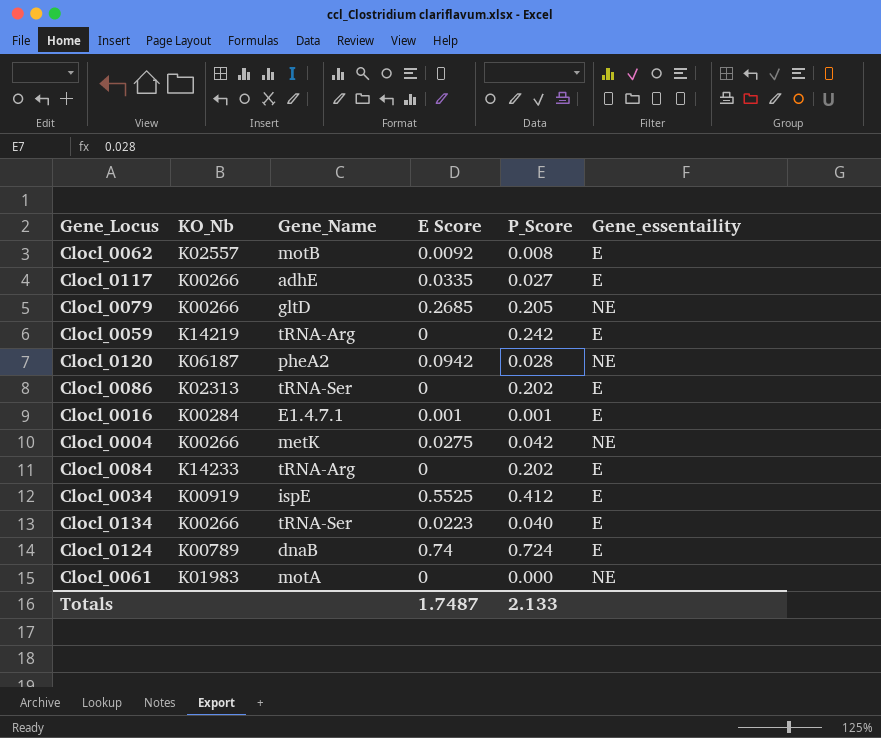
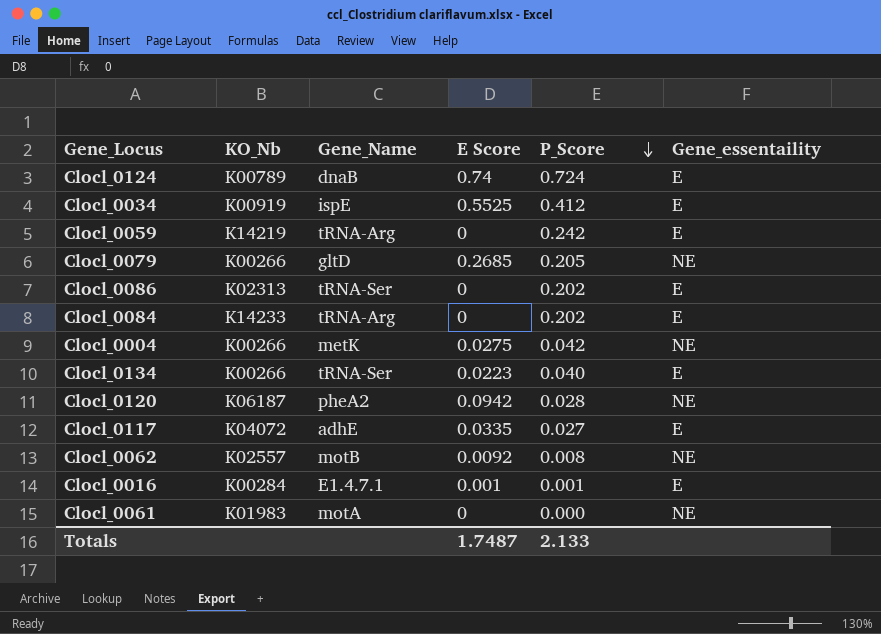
row order: none -> P_Score descending
Clocl_0117 | KO_Nb: K00266 -> K04072
Clocl_0062 | Gene_essentaility: E -> NE

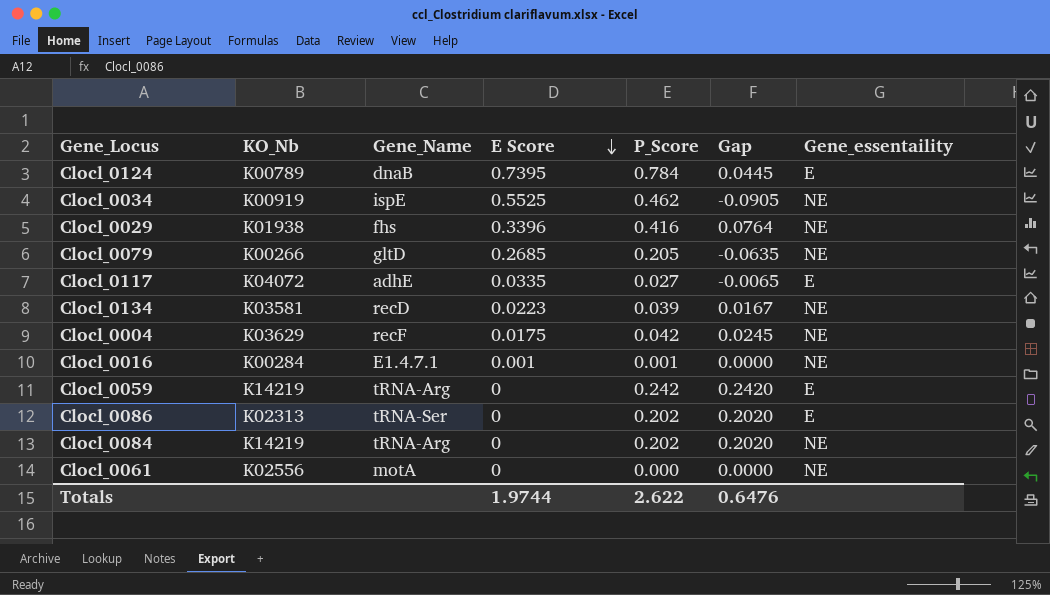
row order: P_Score descending -> E Score descending
column Gap | formula: none -> [P_Score] - [E Score]
row Clocl_0120: K06187 | pheA2 | 0.0942 | 0.028 | NE -> none
row Clocl_0062: K02557 | motB | 0.0092 | 0.008 | NE -> none
Clocl_0124 | E Score: 0.74 -> 0.7395
Clocl_0124 | P_Score: 0.724 -> 0.784
Clocl_0034 | P_Score: 0.412 -> 0.462
Clocl_0034 | Gene_essentaility: E -> NE
row Clocl_0029: none -> K01938 | fhs | 0.3396 | 0.416 | 0.0764 | NE
Clocl_0134 | KO_Nb: K00266 -> K03581
Clocl_0134 | Gene_Name: tRNA-Ser -> recD
Clocl_0134 | P_Score: 0.040 -> 0.039
Clocl_0134 | Gene_essentaility: E -> NE
Clocl_0004 | KO_Nb: K00266 -> K03629
Clocl_0004 | Gene_Name: metK -> recF
Clocl_0004 | E Score: 0.0275 -> 0.0175
Clocl_0016 | Gene_essentaility: E -> NE
Clocl_0084 | KO_Nb: K14233 -> K14219
Clocl_0084 | Gene_essentaility: E -> NE
Clocl_0061 | KO_Nb: K01983 -> K02556
Totals | E Score: 1.7487 -> 1.9744
Totals | P_Score: 2.133 -> 2.622

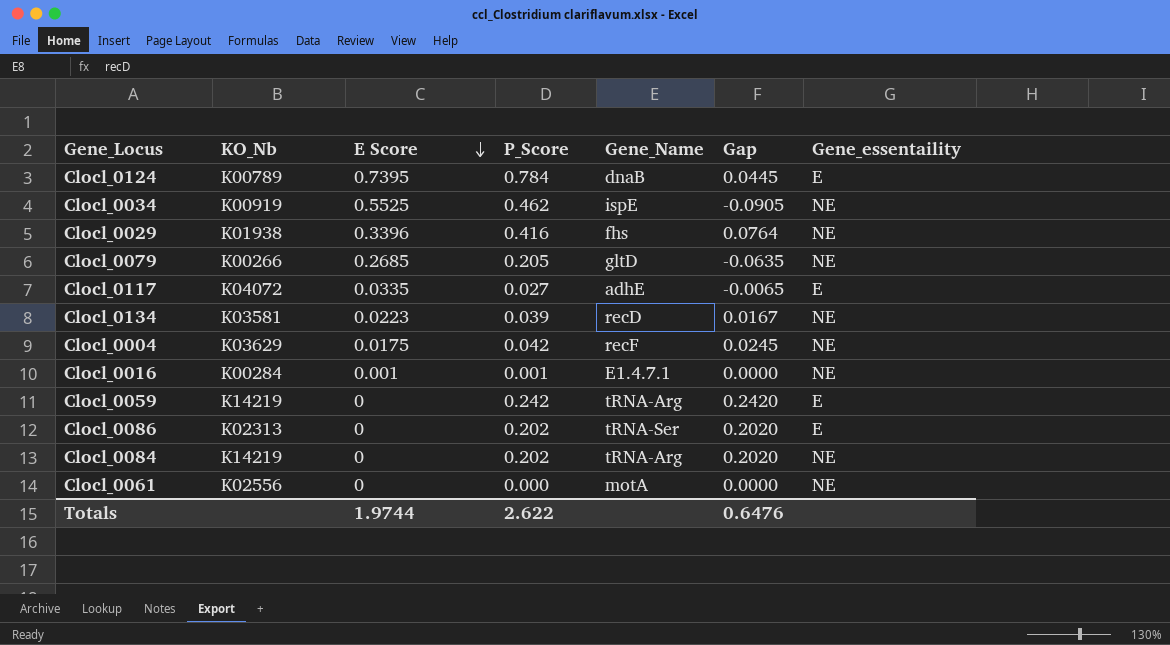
column Gene_Name | position: 3 -> 5

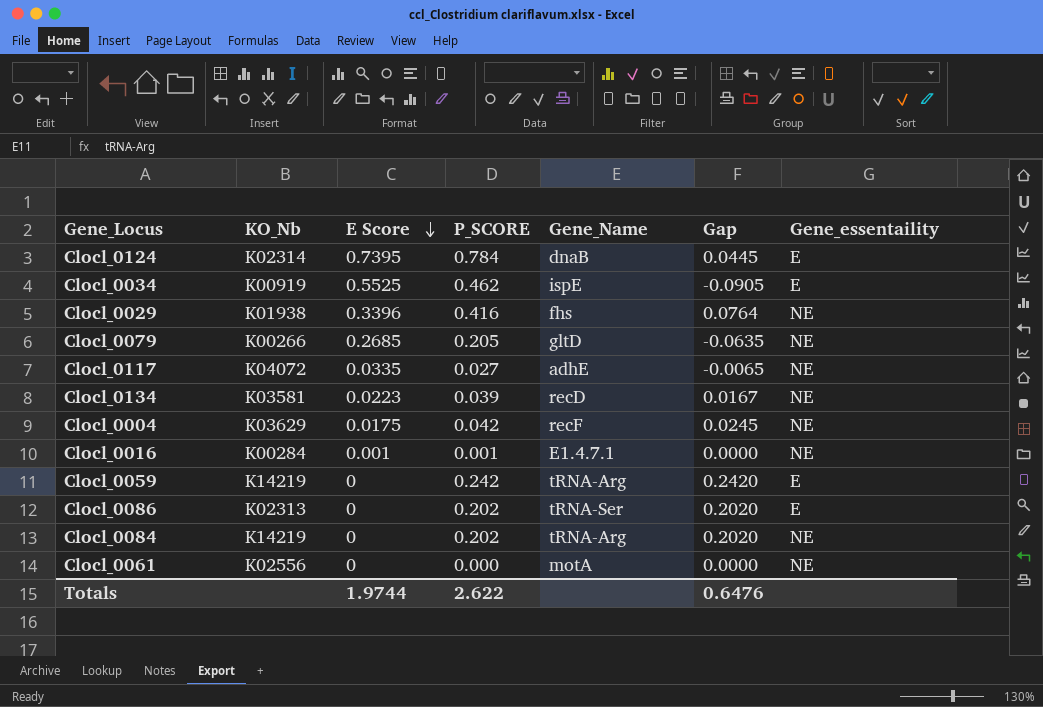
column name: P_Score -> P_SCORE
Clocl_0124 | KO_Nb: K00789 -> K02314
Clocl_0034 | Gene_essentaility: NE -> E
Clocl_0117 | Gene_essentaility: E -> NE

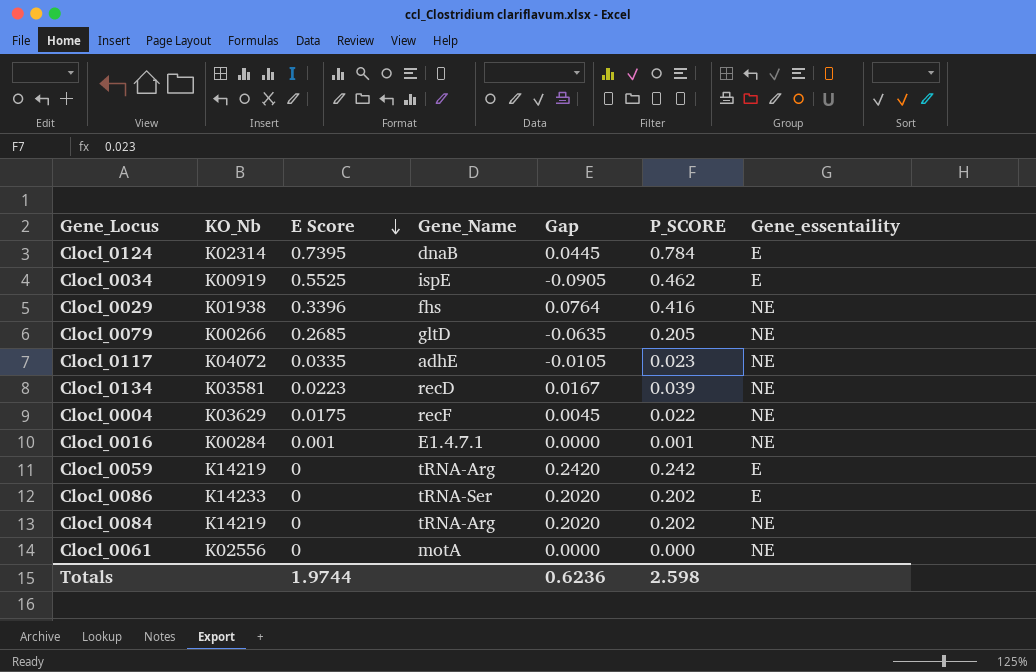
column P_SCORE | position: 4 -> 6
Clocl_0117 | Gap: -0.0065 -> -0.0105
Clocl_0117 | P_SCORE: 0.027 -> 0.023
Clocl_0004 | Gap: 0.0245 -> 0.0045
Clocl_0004 | P_SCORE: 0.042 -> 0.022
Clocl_0086 | KO_Nb: K02313 -> K14233
Totals | Gap: 0.6476 -> 0.6236
Totals | P_SCORE: 2.622 -> 2.598

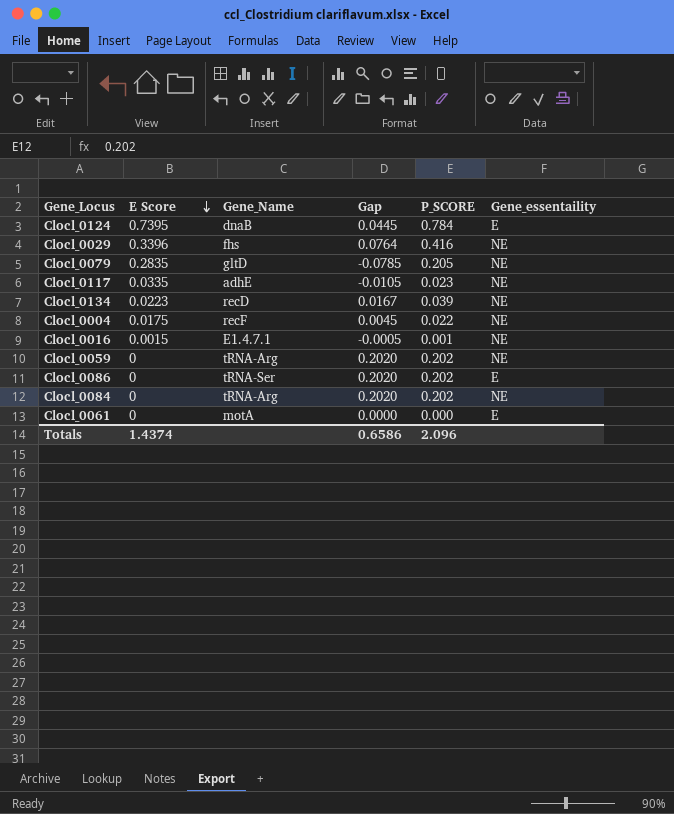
column KO_Nb | position: 2 -> none
row Clocl_0034: K00919 | 0.5525 | ispE | -0.0905 | 0.462 | E -> none
Clocl_0079 | E Score: 0.2685 -> 0.2835
Clocl_0079 | Gap: -0.0635 -> -0.0785
Clocl_0016 | E Score: 0.001 -> 0.0015
Clocl_0016 | Gap: 0.0000 -> -0.0005
Clocl_0059 | Gap: 0.2420 -> 0.2020
Clocl_0059 | P_SCORE: 0.242 -> 0.202
Clocl_0059 | Gene_essentaility: E -> NE
Clocl_0061 | Gene_essentaility: NE -> E
Totals | E Score: 1.9744 -> 1.4374
Totals | Gap: 0.6236 -> 0.6586
Totals | P_SCORE: 2.598 -> 2.096

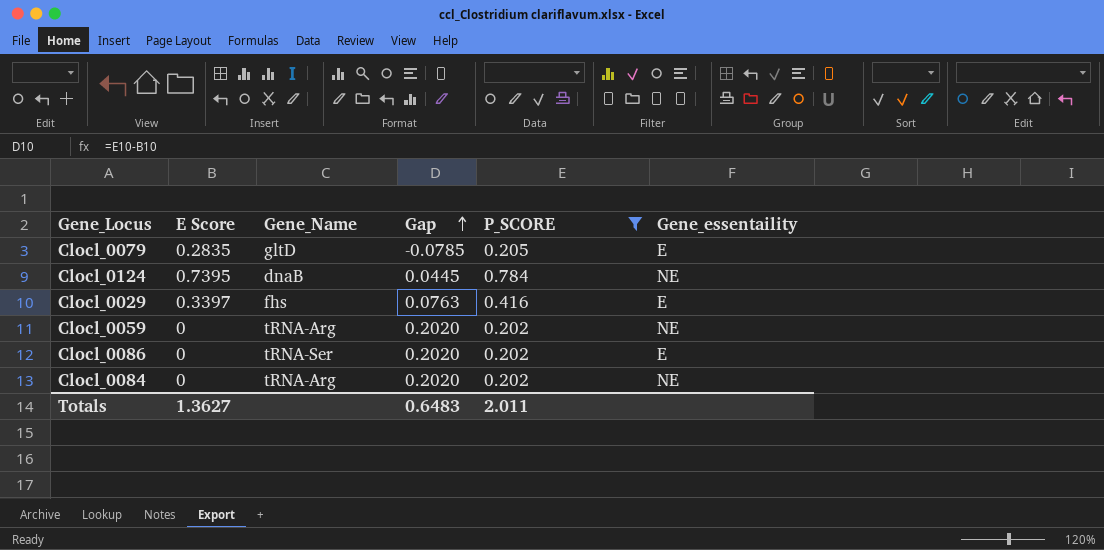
filter: none -> P_SCORE >= 0.202
row order: E Score descending -> Gap ascending
Clocl_0079 | Gene_essentaility: NE -> E
Clocl_0124 | Gene_essentaility: E -> NE
Clocl_0029 | E Score: 0.3396 -> 0.3397
Clocl_0029 | Gap: 0.0764 -> 0.0763
Clocl_0029 | Gene_essentaility: NE -> E
Totals | E Score: 1.4374 -> 1.3627
Totals | Gap: 0.6586 -> 0.6483
Totals | P_SCORE: 2.096 -> 2.011

